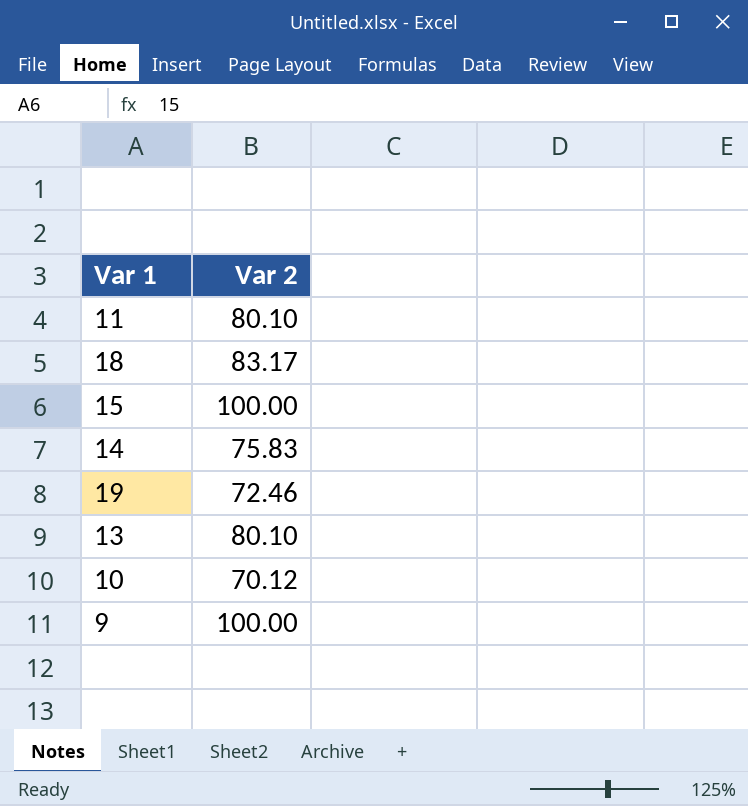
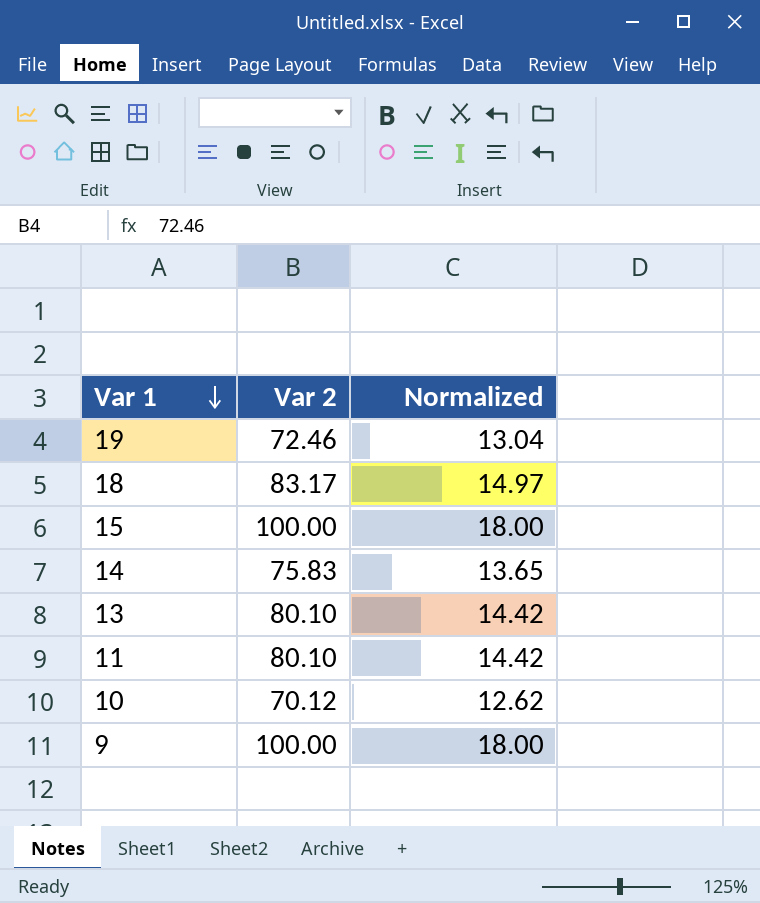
row order: none -> Var 1 descending
column Normalized | formula: none -> [Var 2] * 0.18

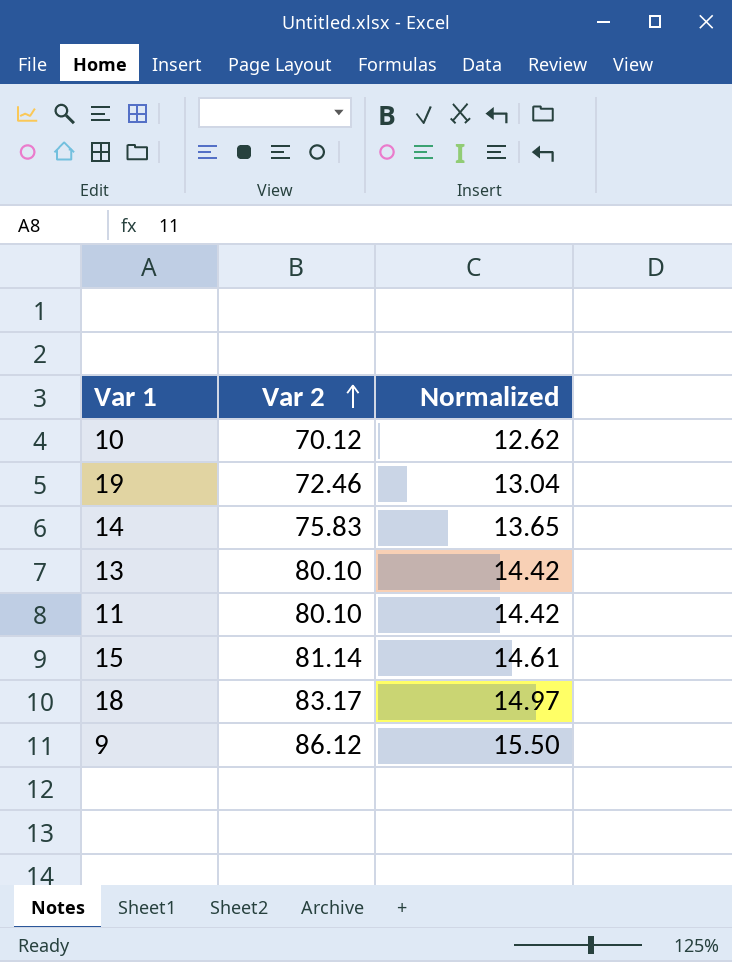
row order: Var 1 descending -> Var 2 ascending
15 | Var 2: 100.00 -> 81.14
15 | Normalized: 18.00 -> 14.61
9 | Var 2: 100.00 -> 86.12
9 | Normalized: 18.00 -> 15.50

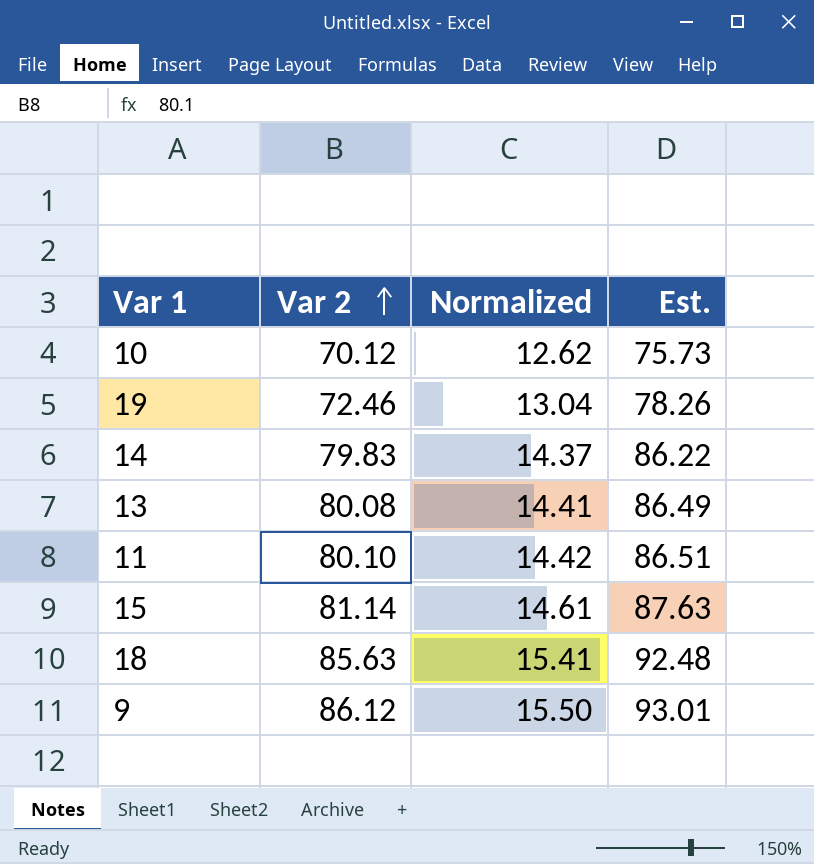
column Est. | formula: none -> [Var 2] * 1.08
14 | Var 2: 75.83 -> 79.83
14 | Normalized: 13.65 -> 14.37
13 | Var 2: 80.10 -> 80.08
13 | Normalized: 14.42 -> 14.41
18 | Var 2: 83.17 -> 85.63
18 | Normalized: 14.97 -> 15.41

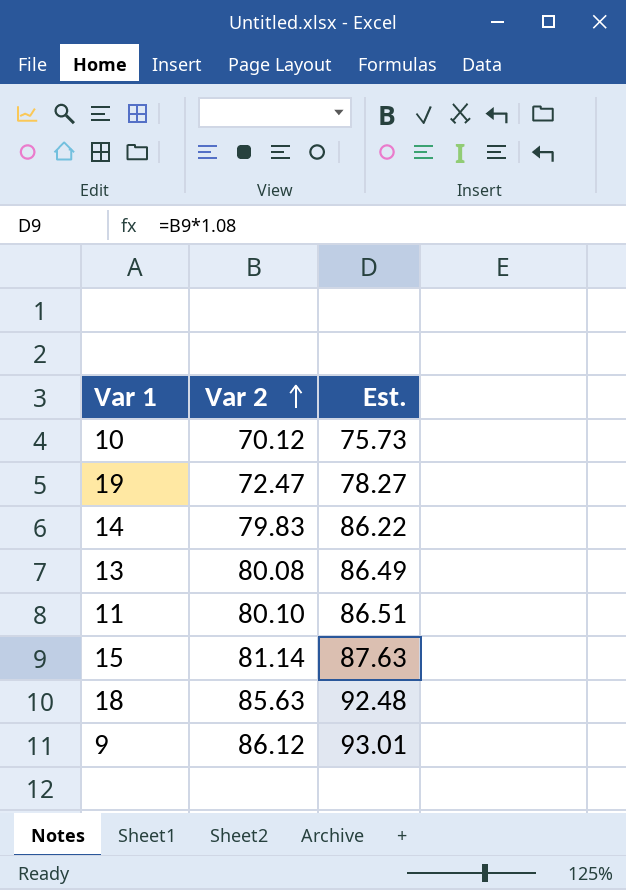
column Normalized | formula: [Var 2] * 0.18 -> none
19 | Var 2: 72.46 -> 72.47
19 | Est.: 78.26 -> 78.27

